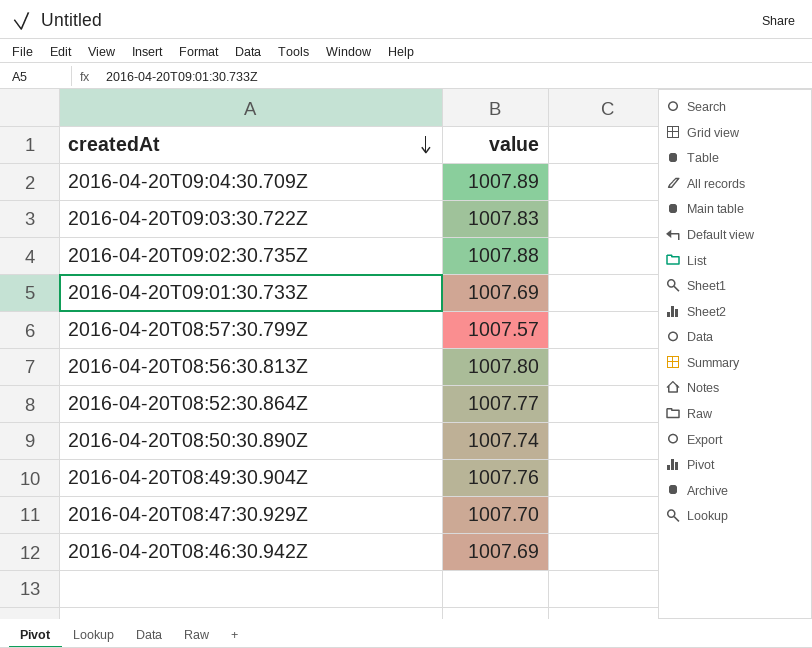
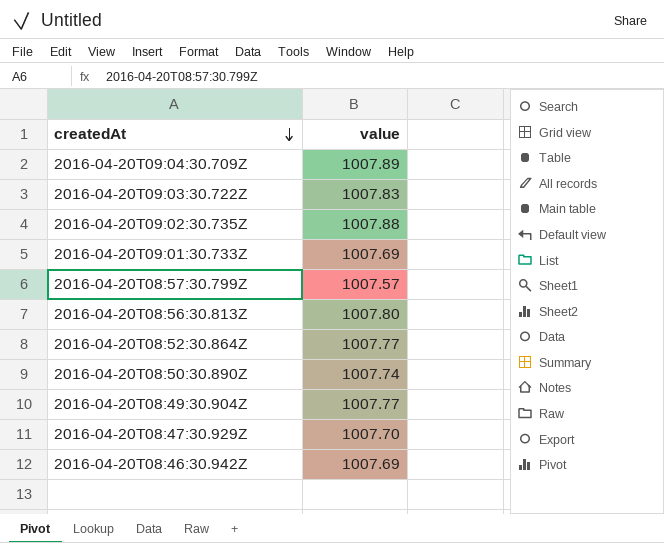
2016-04-20T08:49:30.904Z | value: 1007.76 -> 1007.77

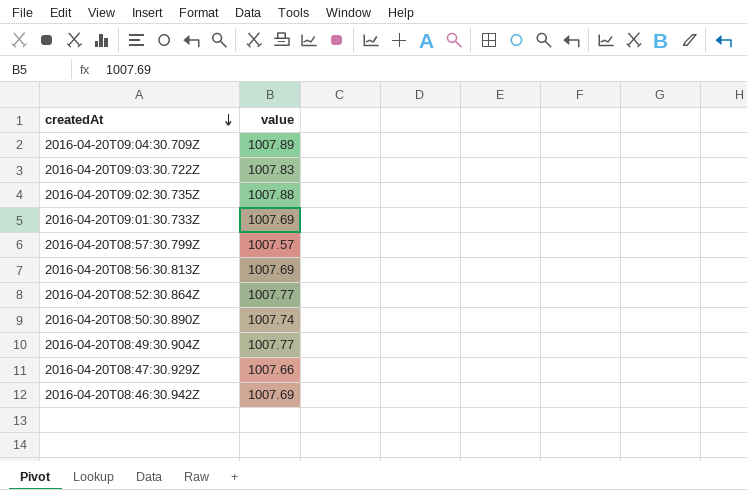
2016-04-20T08:56:30.813Z | value: 1007.80 -> 1007.69
2016-04-20T08:47:30.929Z | value: 1007.70 -> 1007.66

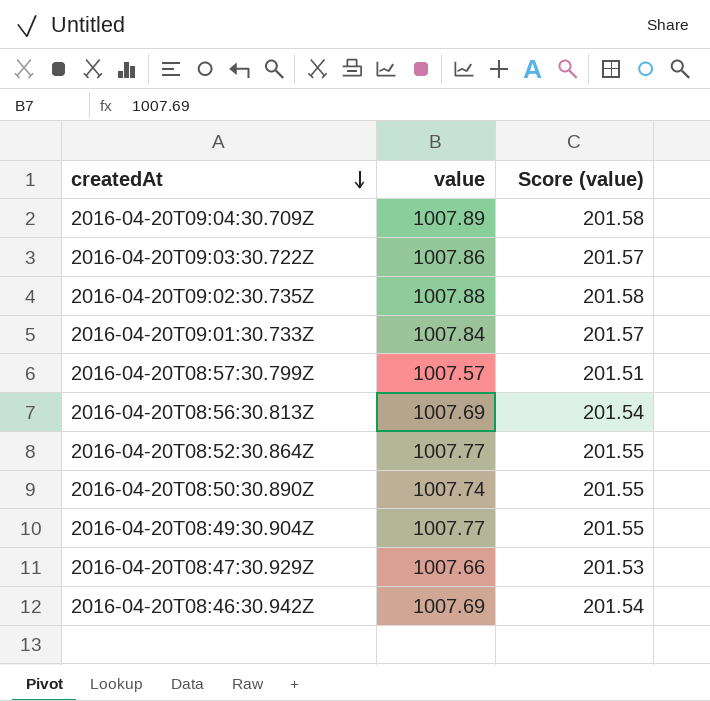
column Score (value) | formula: none -> [value] * 0.2
2016-04-20T09:03:30.722Z | value: 1007.83 -> 1007.86
2016-04-20T09:01:30.733Z | value: 1007.69 -> 1007.84

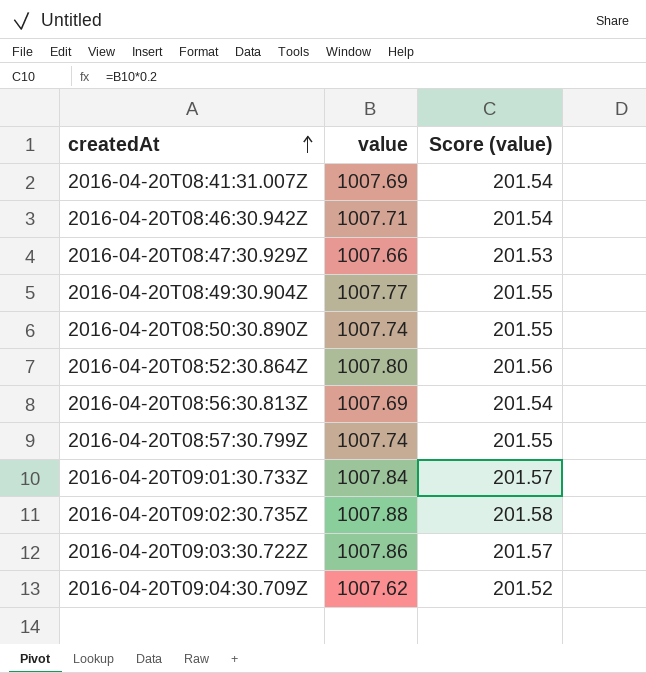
row order: createdAt descending -> createdAt ascending
row 2016-04-20T08:41:31.007Z: none -> 1007.69 | 201.54
2016-04-20T08:46:30.942Z | value: 1007.69 -> 1007.71
2016-04-20T08:52:30.864Z | value: 1007.77 -> 1007.80
2016-04-20T08:52:30.864Z | Score (value): 201.55 -> 201.56
2016-04-20T08:57:30.799Z | value: 1007.57 -> 1007.74
2016-04-20T08:57:30.799Z | Score (value): 201.51 -> 201.55
2016-04-20T09:04:30.709Z | value: 1007.89 -> 1007.62
2016-04-20T09:04:30.709Z | Score (value): 201.58 -> 201.52

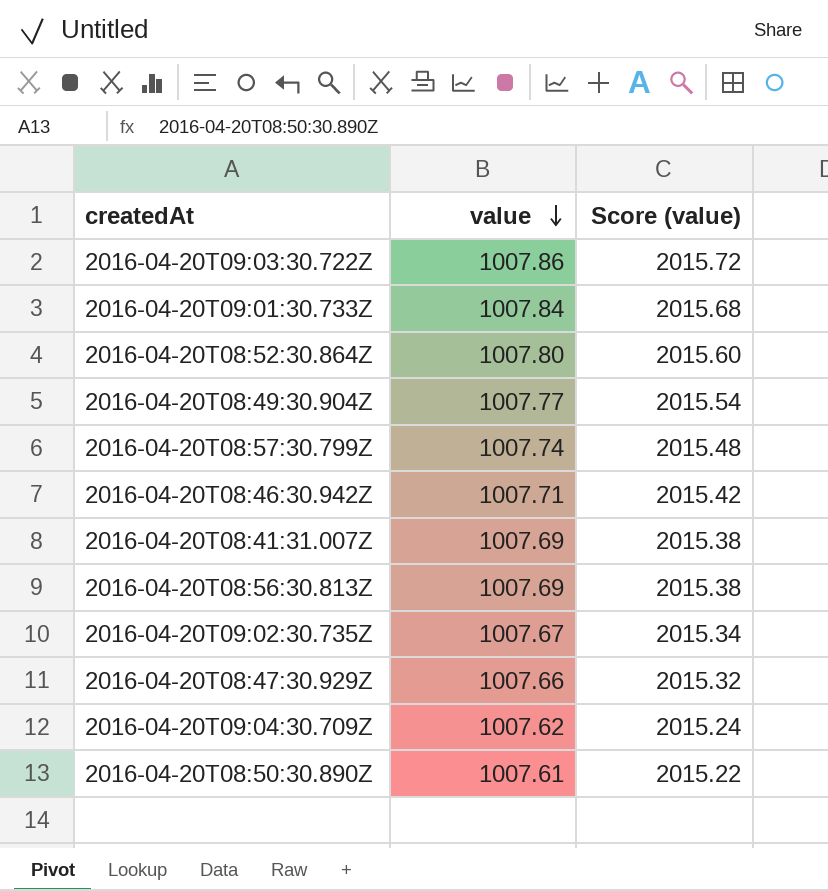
row order: createdAt ascending -> value descending
column Score (value) | formula: [value] * 0.2 -> [value] * 2
2016-04-20T09:02:30.735Z | value: 1007.88 -> 1007.67
2016-04-20T08:50:30.890Z | value: 1007.74 -> 1007.61

